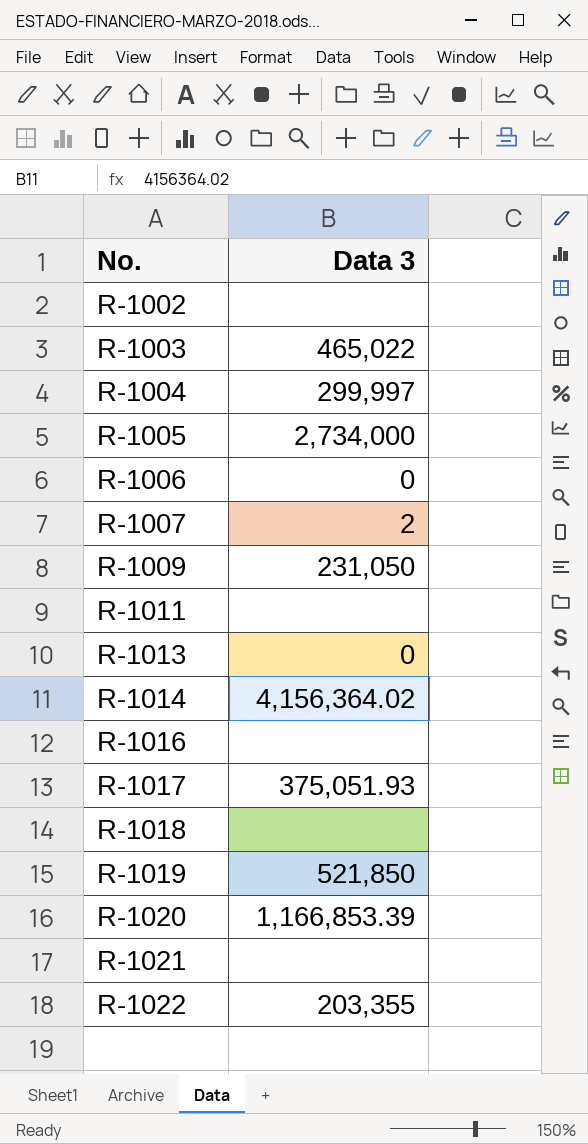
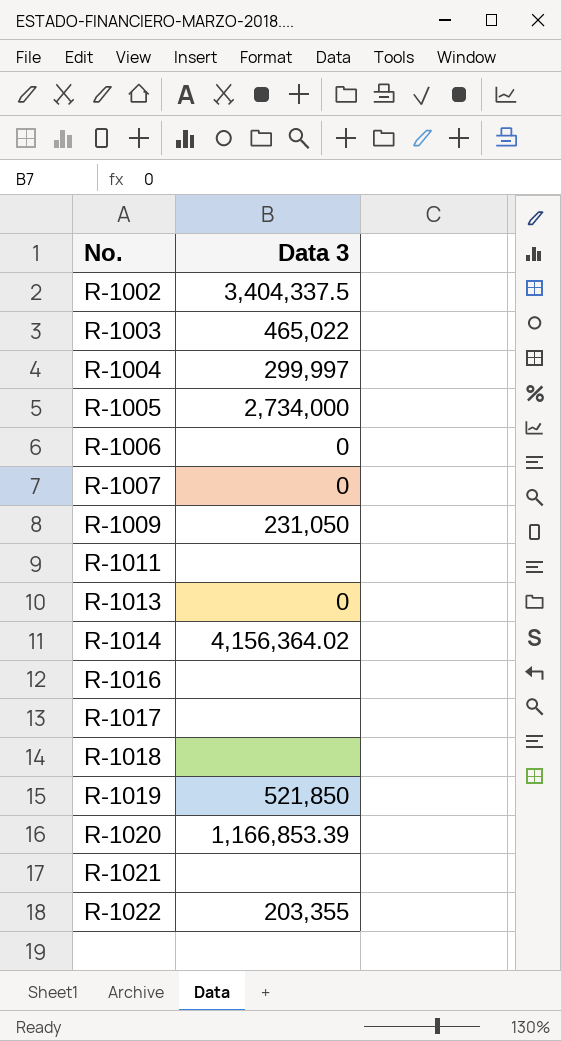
R-1002 | Data 3: none -> 3,404,337.5
R-1007 | Data 3: 2 -> 0
R-1017 | Data 3: 375,051.93 -> none

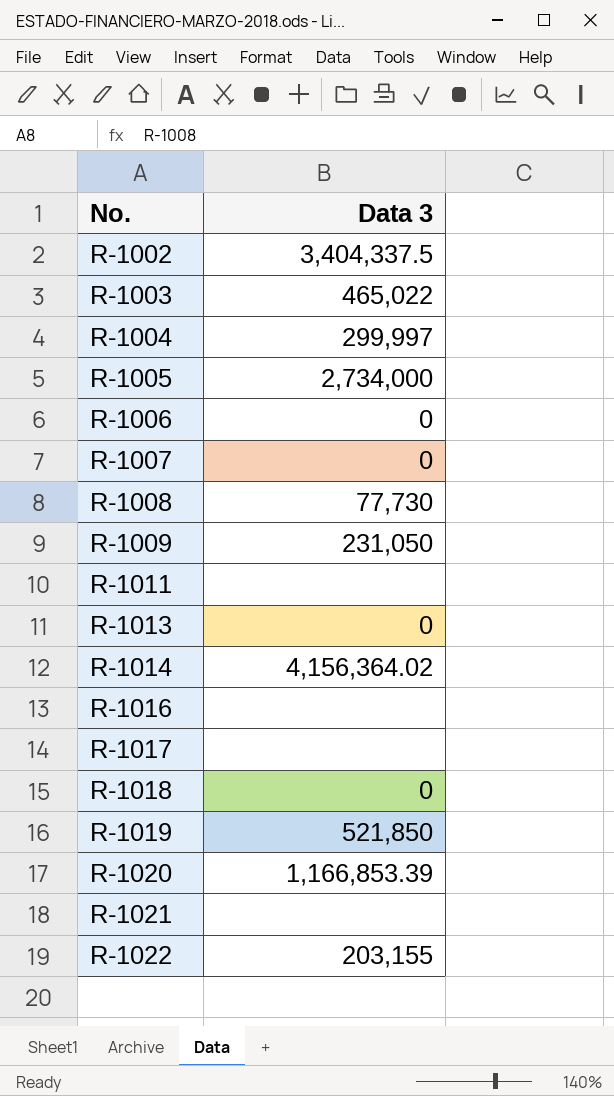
row R-1008: none -> 77,730
R-1018 | Data 3: none -> 0
R-1022 | Data 3: 203,355 -> 203,155

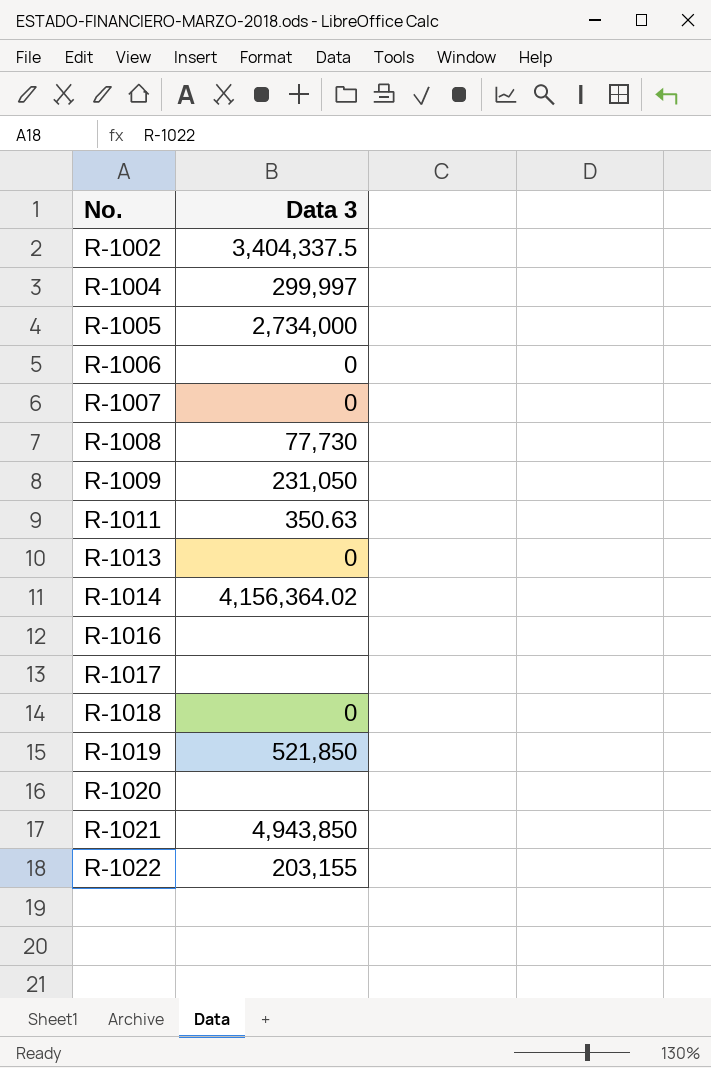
row R-1003: 465,022 -> none
R-1011 | Data 3: none -> 350.63
R-1020 | Data 3: 1,166,853.39 -> none
R-1021 | Data 3: none -> 4,943,850

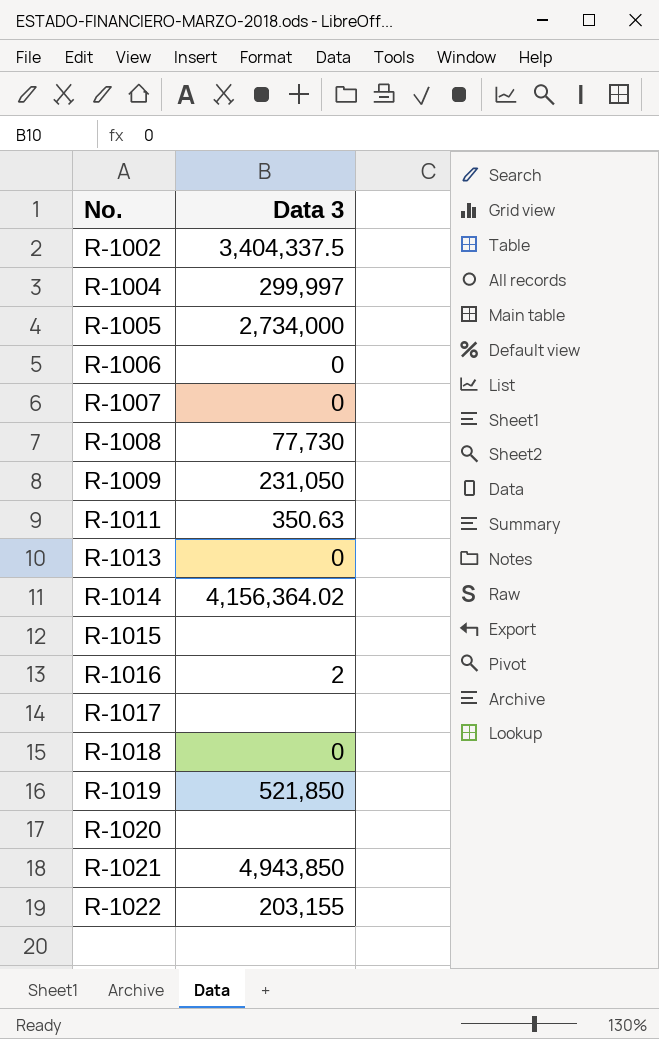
row R-1015: none -> none
R-1016 | Data 3: none -> 2

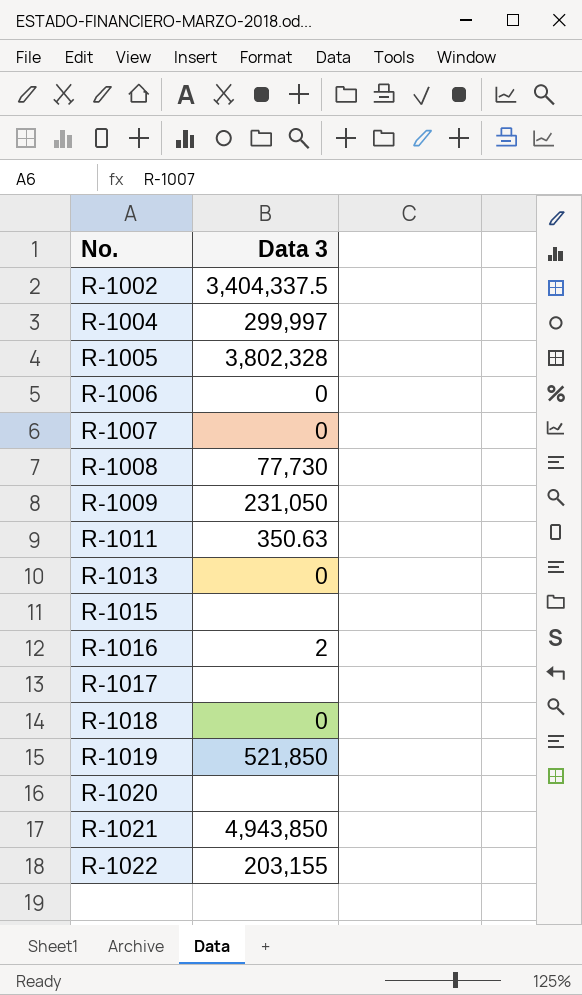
row R-1014: 4,156,364.02 -> none
R-1005 | Data 3: 2,734,000 -> 3,802,328

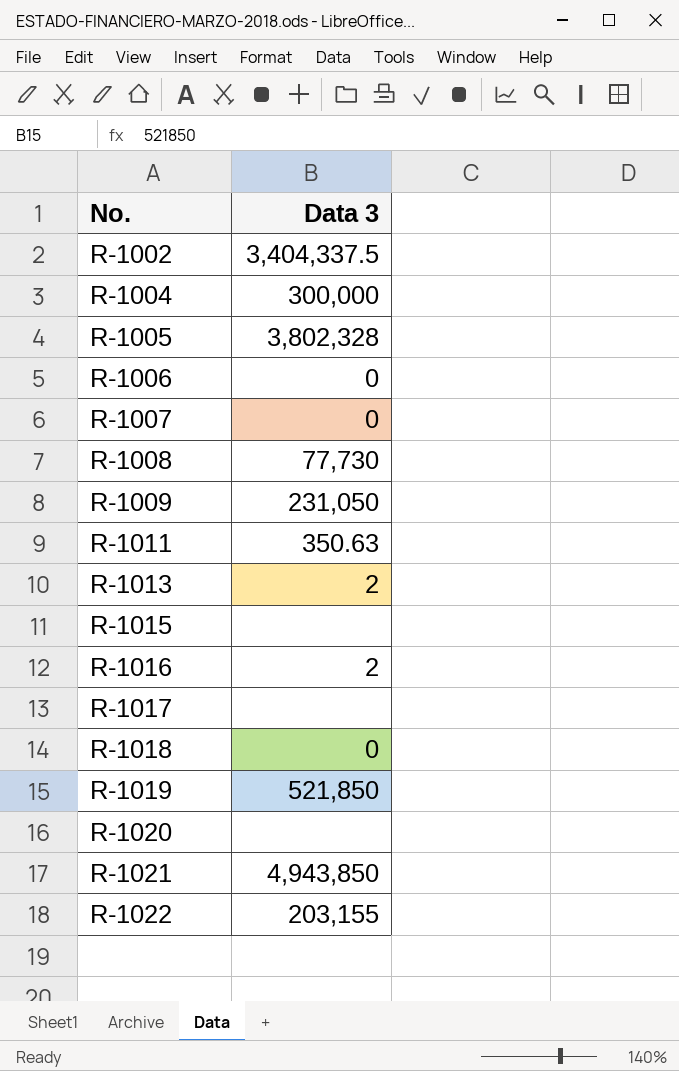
R-1004 | Data 3: 299,997 -> 300,000
R-1013 | Data 3: 0 -> 2

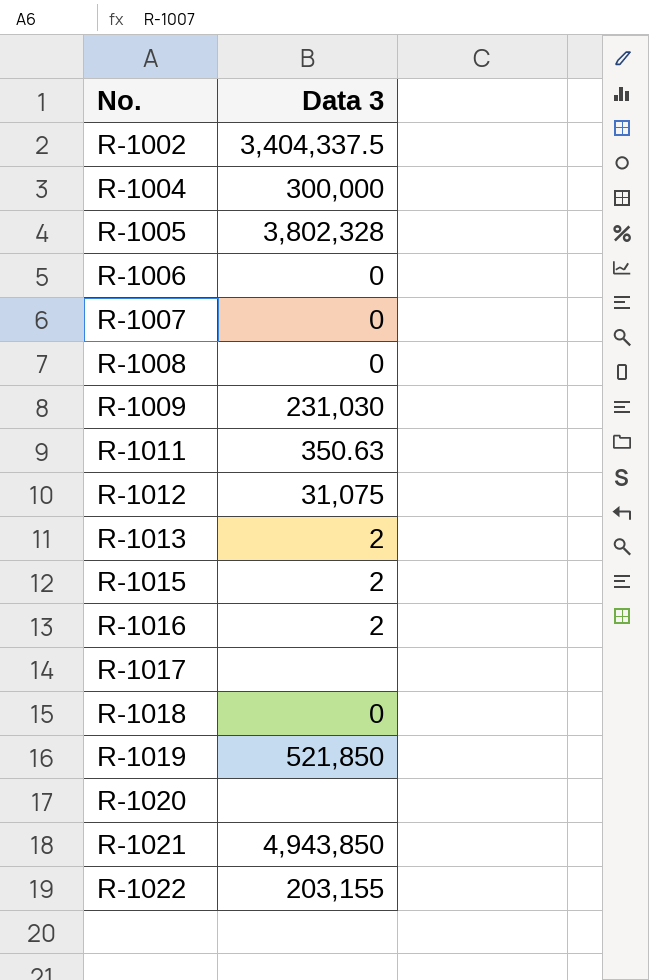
R-1008 | Data 3: 77,730 -> 0
R-1009 | Data 3: 231,050 -> 231,030
row R-1012: none -> 31,075
R-1015 | Data 3: none -> 2

